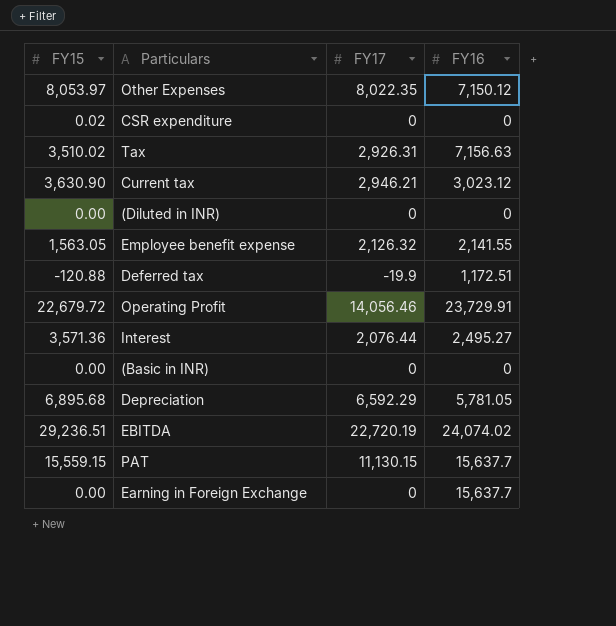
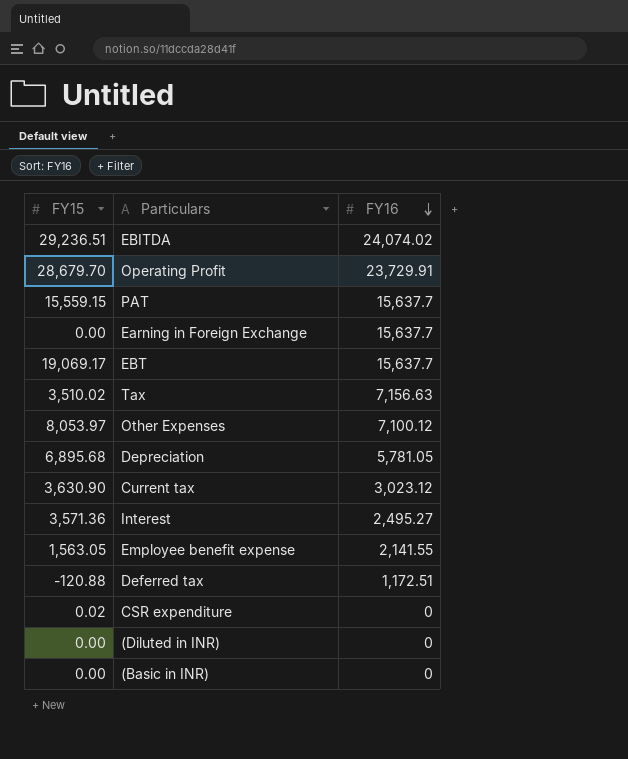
row order: none -> FY16 descending
column FY17 | position: 3 -> none
Operating Profit | FY15: 22,679.72 -> 28,679.70
row EBT: none -> 19,069.17 | 15,637.7
Other Expenses | FY16: 7,150.12 -> 7,100.12

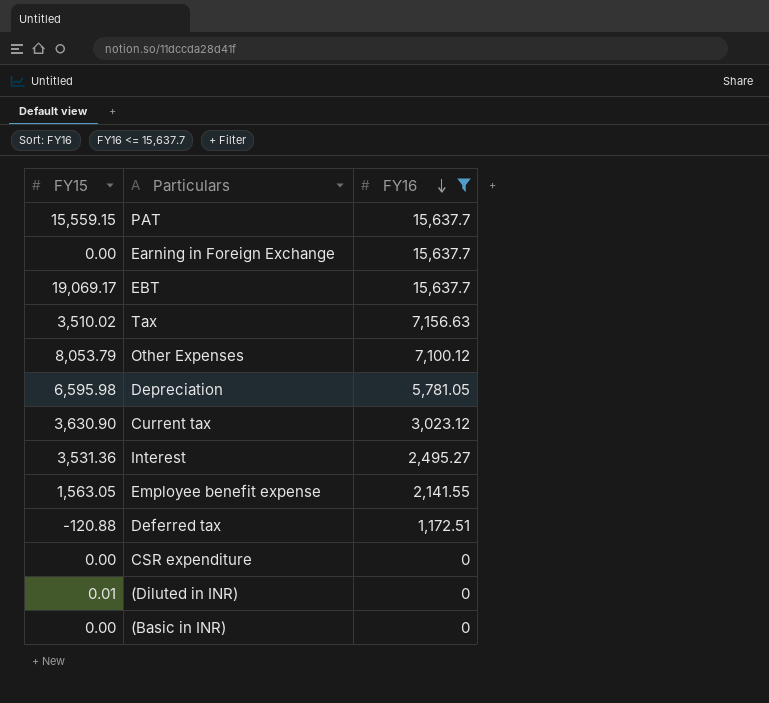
filter: none -> FY16 <= 15,637.7
Other Expenses | FY15: 8,053.97 -> 8,053.79
Depreciation | FY15: 6,895.68 -> 6,595.98
Interest | FY15: 3,571.36 -> 3,531.36
CSR expenditure | FY15: 0.02 -> 0.00
(Diluted in INR) | FY15: 0.00 -> 0.01

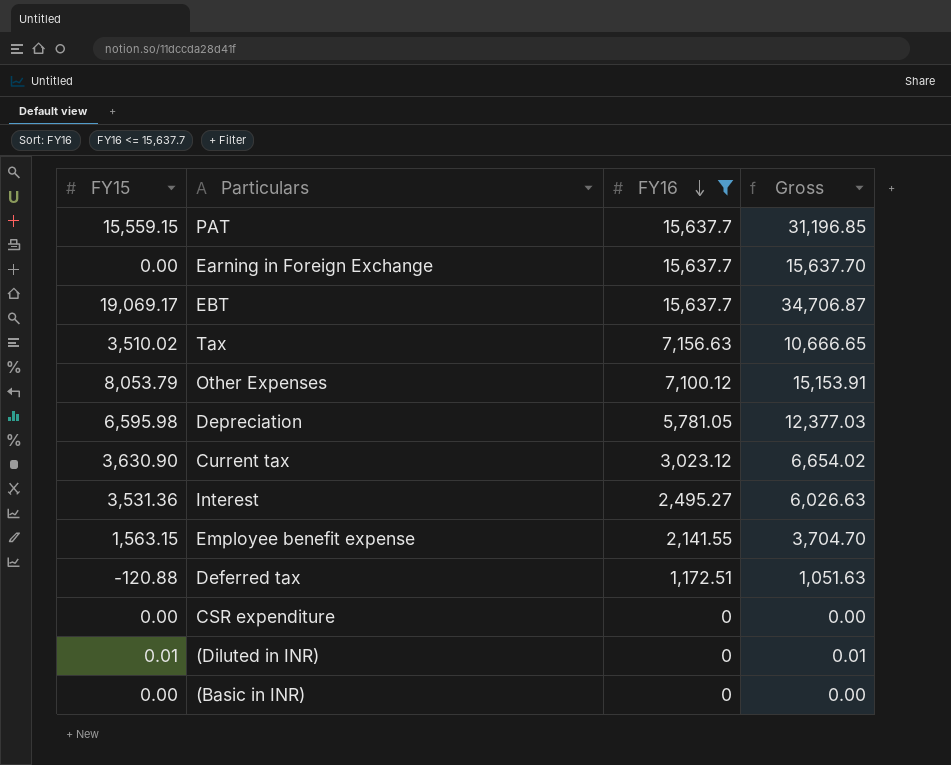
column Gross | formula: none -> [FY15] + [FY16]
Employee benefit expense | FY15: 1,563.05 -> 1,563.15

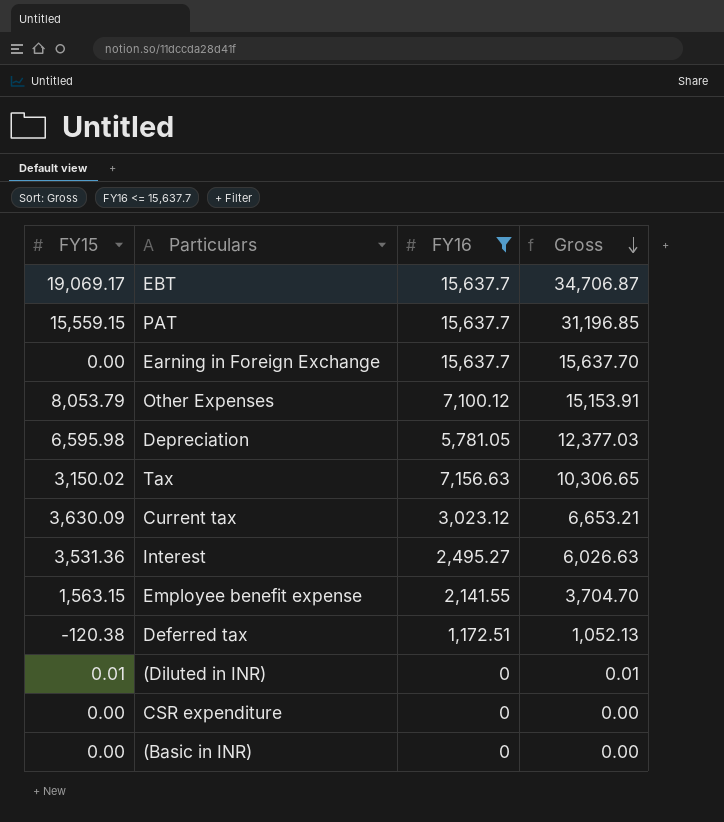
row order: FY16 descending -> Gross descending
Tax | FY15: 3,510.02 -> 3,150.02
Tax | Gross: 10,666.65 -> 10,306.65
Current tax | FY15: 3,630.90 -> 3,630.09
Current tax | Gross: 6,654.02 -> 6,653.21
Deferred tax | FY15: -120.88 -> -120.38
Deferred tax | Gross: 1,051.63 -> 1,052.13

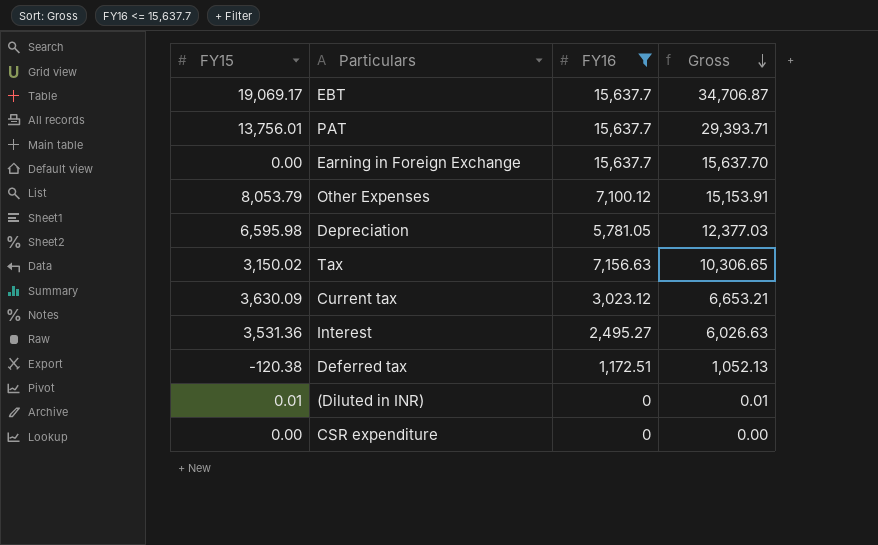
row Employee benefit expense: 1,563.15 | 2,141.55 | 3,704.70 -> none
row (Basic in INR): 0.00 | 0 | 0.00 -> none
PAT | FY15: 15,559.15 -> 13,756.01
PAT | Gross: 31,196.85 -> 29,393.71

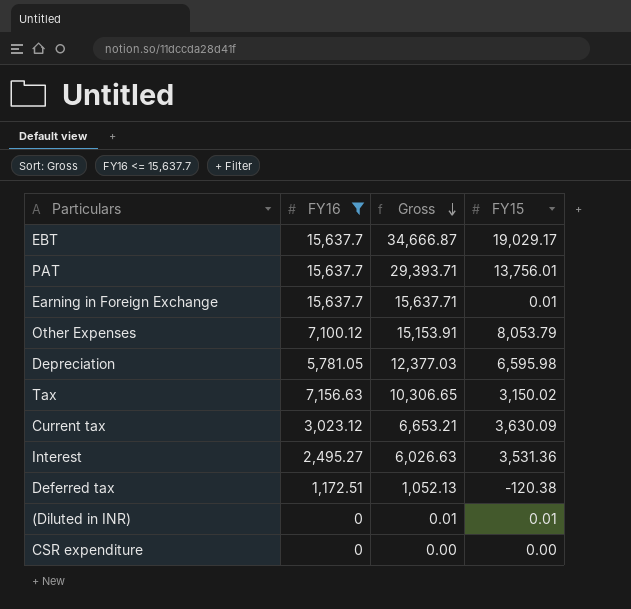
column FY15 | position: 1 -> 4
EBT | Gross: 34,706.87 -> 34,666.87
EBT | FY15: 19,069.17 -> 19,029.17
Earning in Foreign Exchange | Gross: 15,637.70 -> 15,637.71
Earning in Foreign Exchange | FY15: 0.00 -> 0.01

